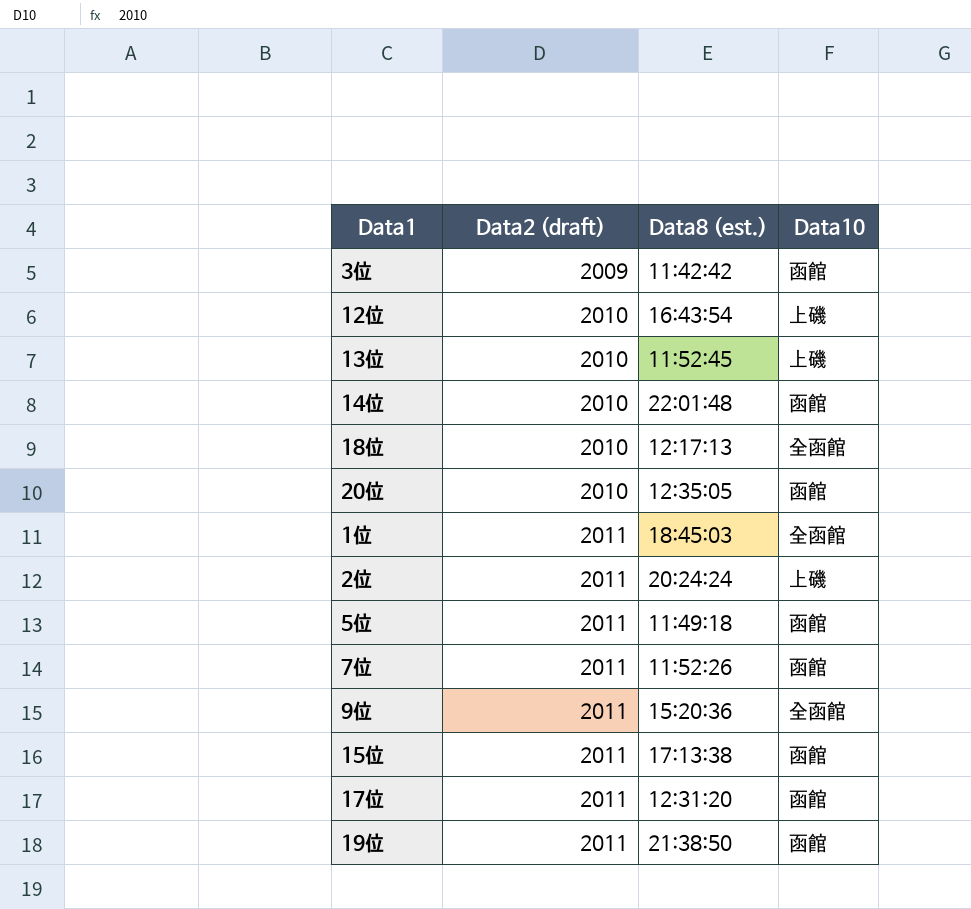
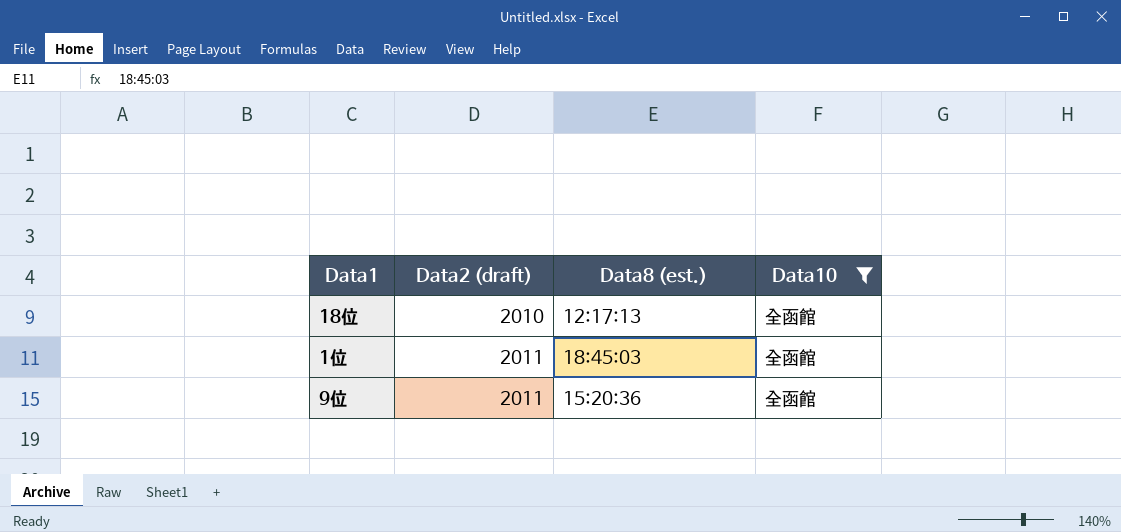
filter: none -> Data10 = 全函館

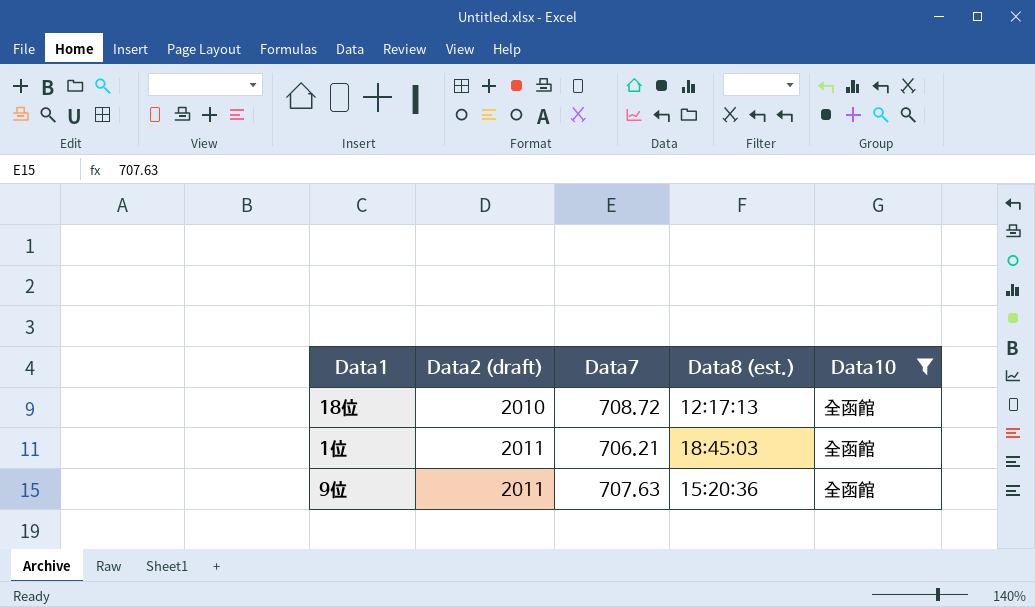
column Data7 | position: none -> 3

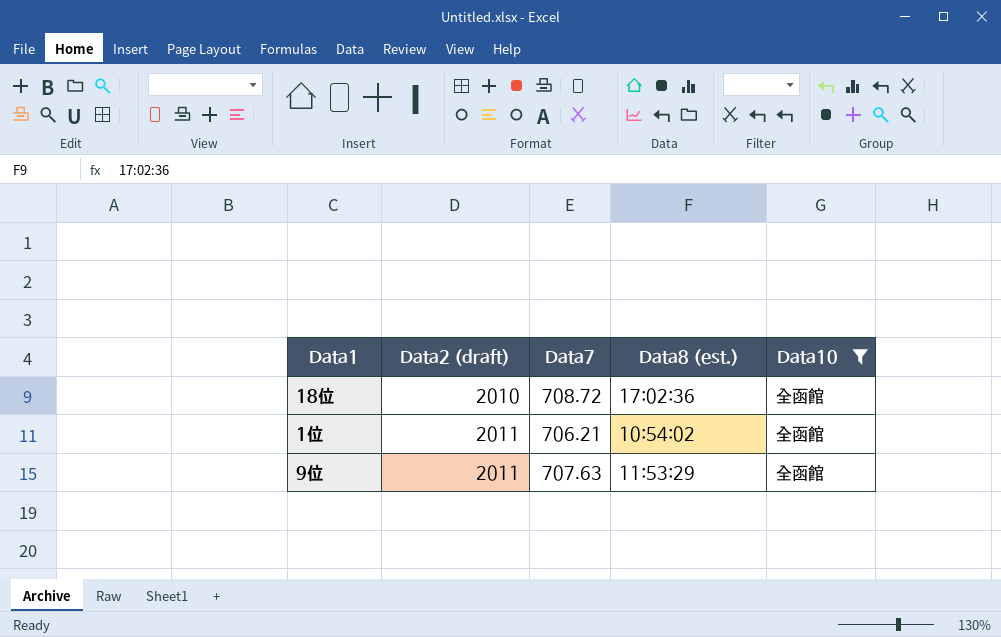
18位 | Data8 (est.): 12:17:13 -> 17:02:36
1位 | Data8 (est.): 18:45:03 -> 10:54:02
9位 | Data8 (est.): 15:20:36 -> 11:53:29

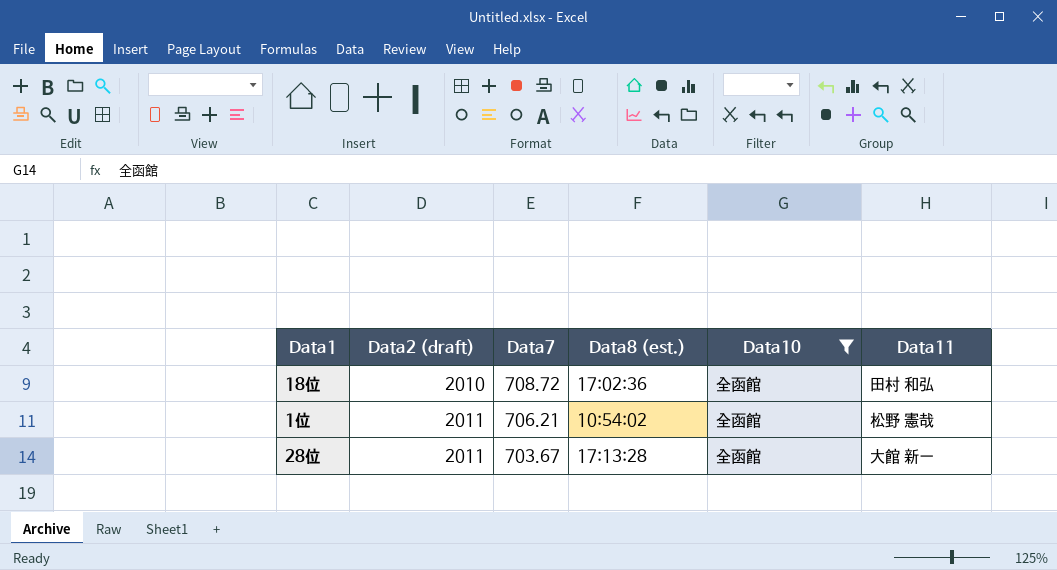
column Data11 | position: none -> 6
row 9位: 2011 | 707.63 | 11:53:29 | 全函館 -> none
row 28位: none -> 2011 | 703.67 | 17:13:28 | 全函館 | 大館 新一

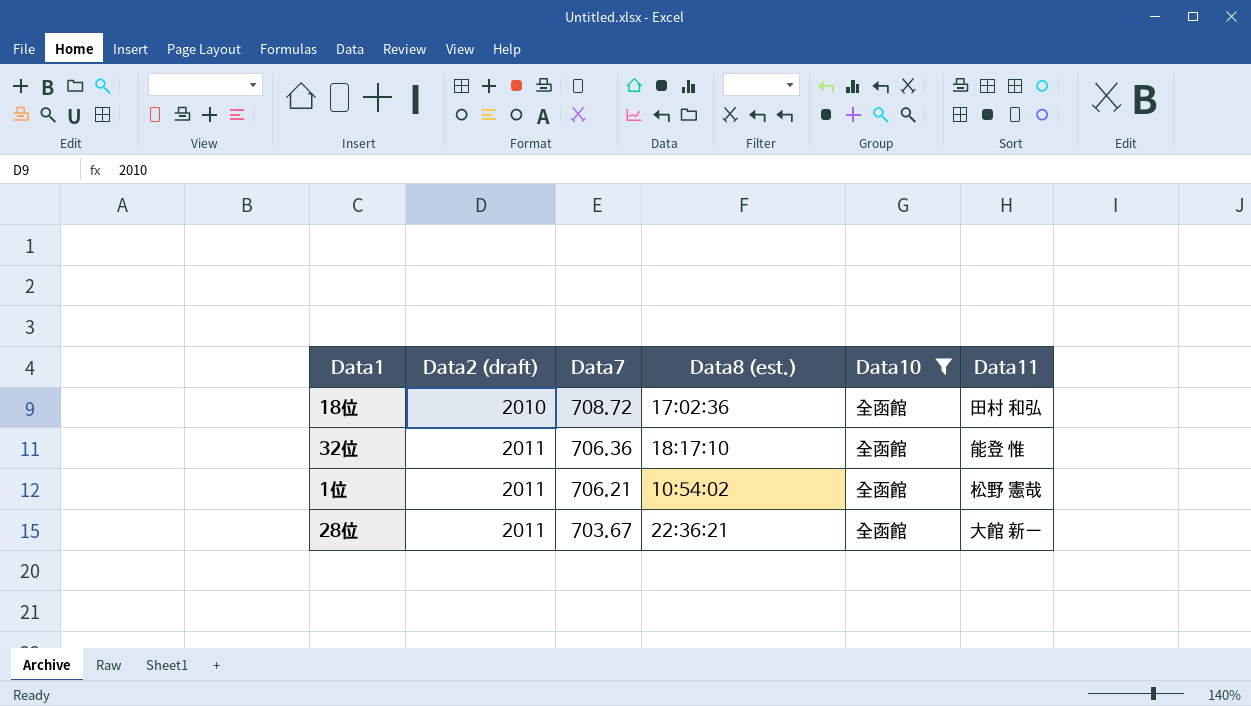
row 32位: none -> 2011 | 706.36 | 18:17:10 | 全函館 | 能登 惟
28位 | Data8 (est.): 17:13:28 -> 22:36:21

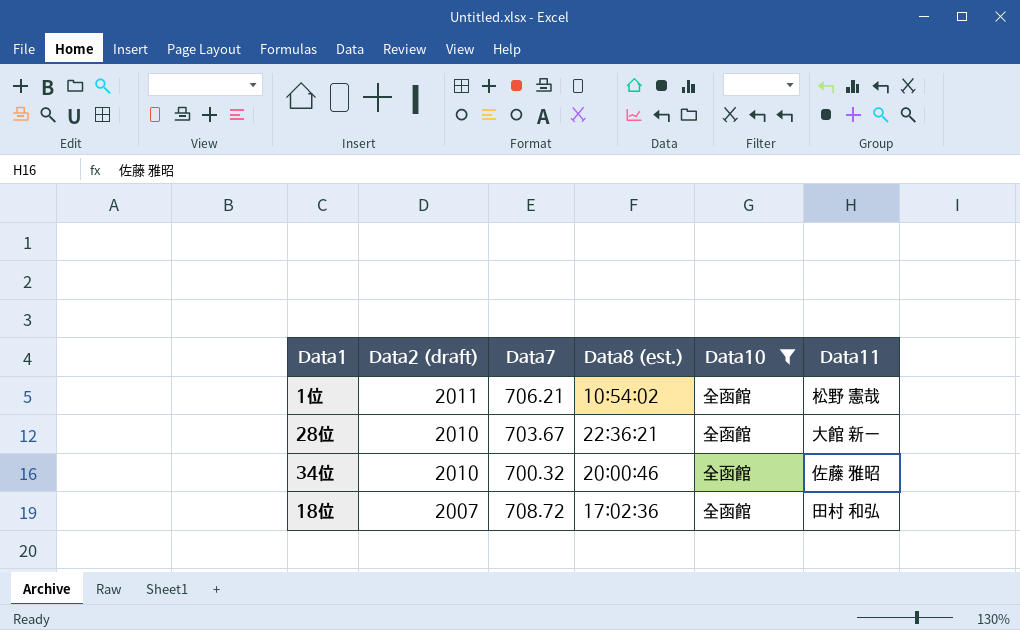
row order: Data2 (draft) ascending -> Data2 (draft) descending
row 32位: 2011 | 706.36 | 18:17:10 | 全函館 | 能登 惟 -> none
28位 | Data2 (draft): 2011 -> 2010
row 34位: none -> 2010 | 700.32 | 20:00:46 | 全函館 | 佐藤 雅昭
18位 | Data2 (draft): 2010 -> 2007

